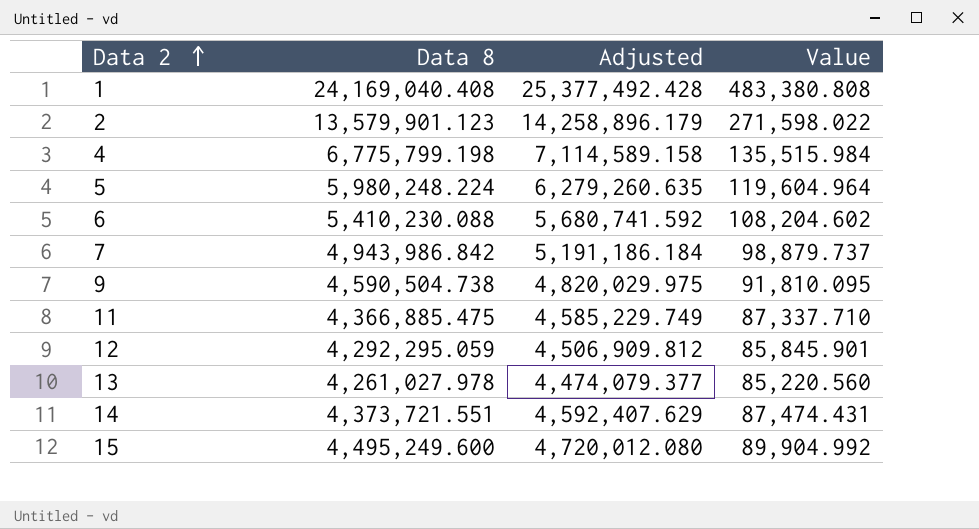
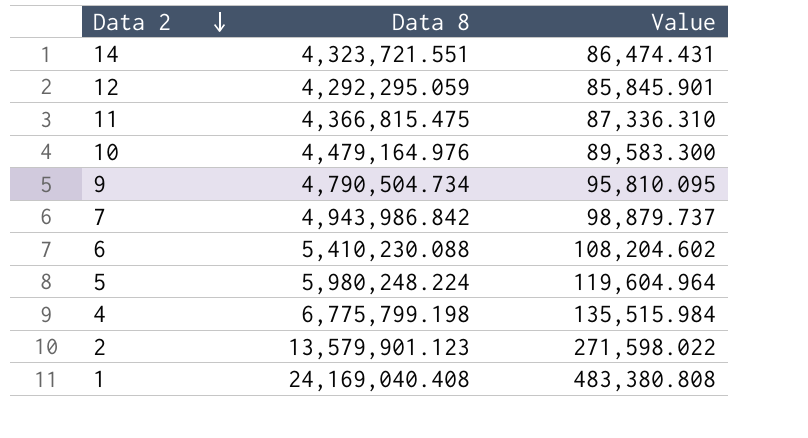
row order: Data 2 ascending -> Data 2 descending
column Adjusted | formula: [Data 8] * 1.05 -> none
row 13: 4,261,027.978 | 4,474,079.377 | 85,220.560 -> none
row 15: 4,495,249.600 | 4,720,012.080 | 89,904.992 -> none
14 | Data 8: 4,373,721.551 -> 4,323,721.551
14 | Value: 87,474.431 -> 86,474.431
11 | Data 8: 4,366,885.475 -> 4,366,815.475
11 | Value: 87,337.710 -> 87,336.310
row 10: none -> 4,479,164.976 | 89,583.300
9 | Data 8: 4,590,504.738 -> 4,790,504.734
9 | Value: 91,810.095 -> 95,810.095

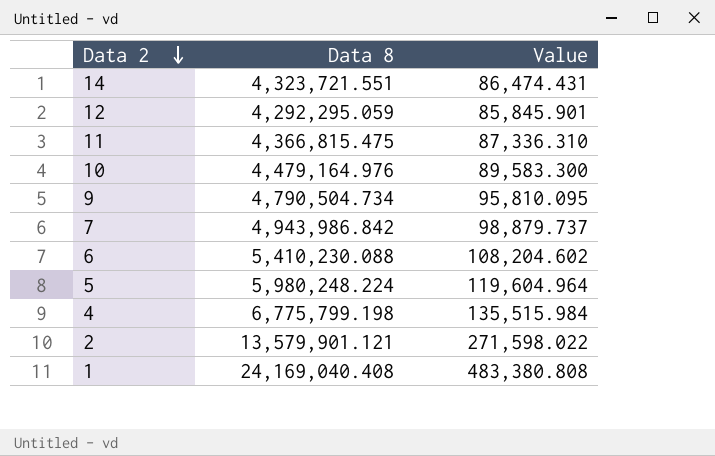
2 | Data 8: 13,579,901.123 -> 13,579,901.121

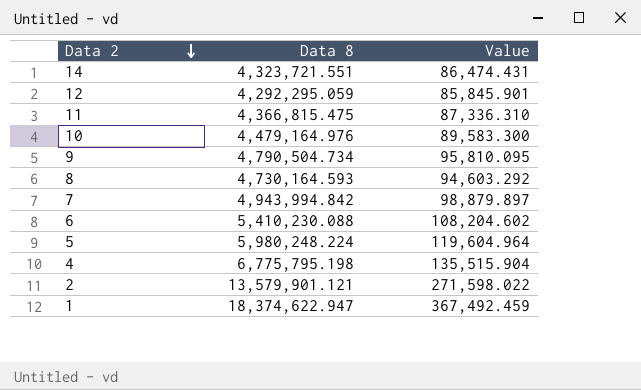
row 8: none -> 4,730,164.593 | 94,603.292
7 | Data 8: 4,943,986.842 -> 4,943,994.842
7 | Value: 98,879.737 -> 98,879.897
4 | Data 8: 6,775,799.198 -> 6,775,795.198
4 | Value: 135,515.984 -> 135,515.904
1 | Data 8: 24,169,040.408 -> 18,374,622.947
1 | Value: 483,380.808 -> 367,492.459

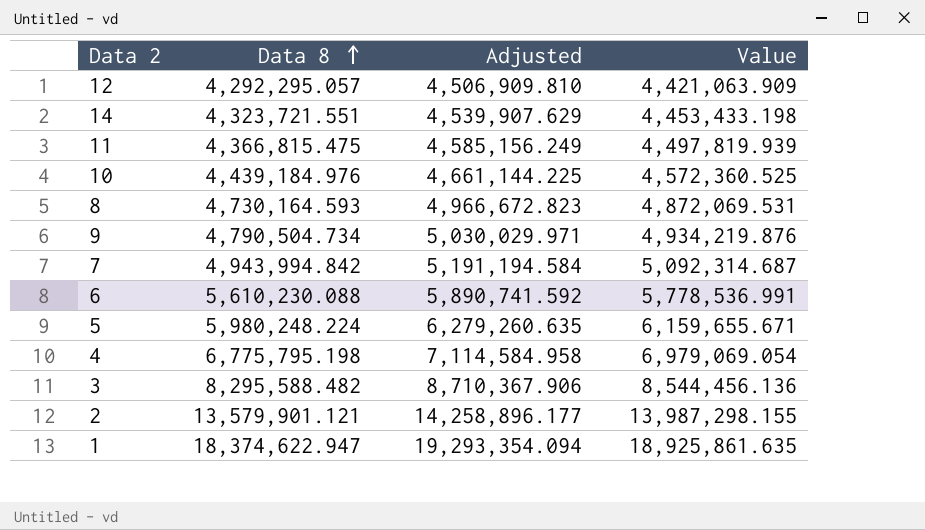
row order: Data 2 descending -> Data 8 ascending
column Adjusted | formula: none -> [Data 8] * 1.05
column Value | formula: [Data 8] * 0.02 -> [Data 8] * 1.03
12 | Data 8: 4,292,295.059 -> 4,292,295.057
10 | Data 8: 4,479,164.976 -> 4,439,184.976
6 | Data 8: 5,410,230.088 -> 5,610,230.088
row 3: none -> 8,295,588.482 | 8,710,367.906 | 8,544,456.136

